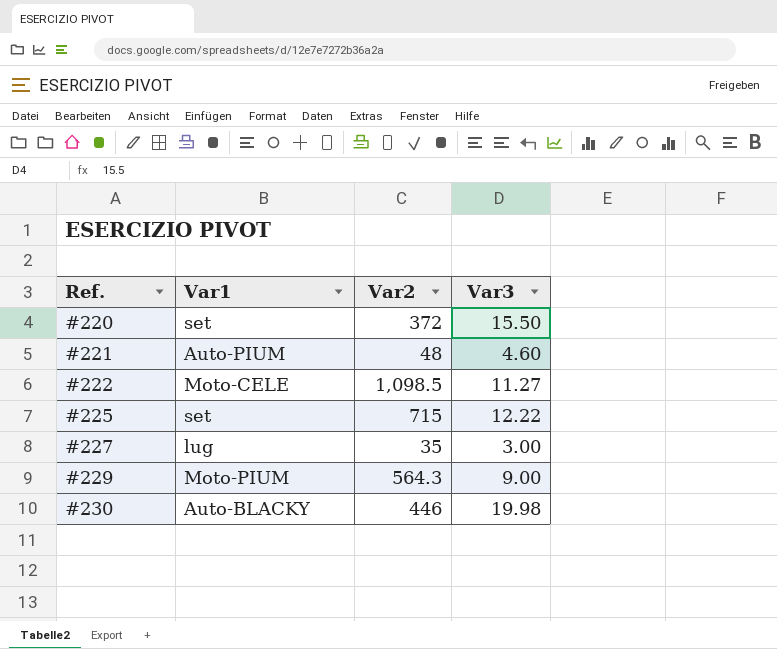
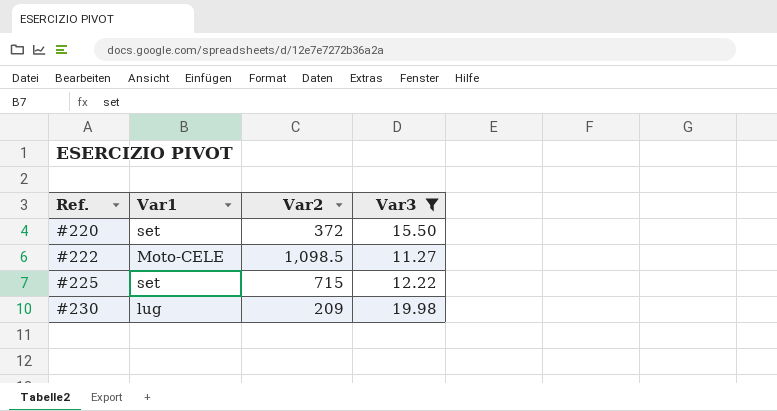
filter: none -> Var3 >= 11.27
#230 | Var1: Auto-BLACKY -> lug
#230 | Var2: 446 -> 209

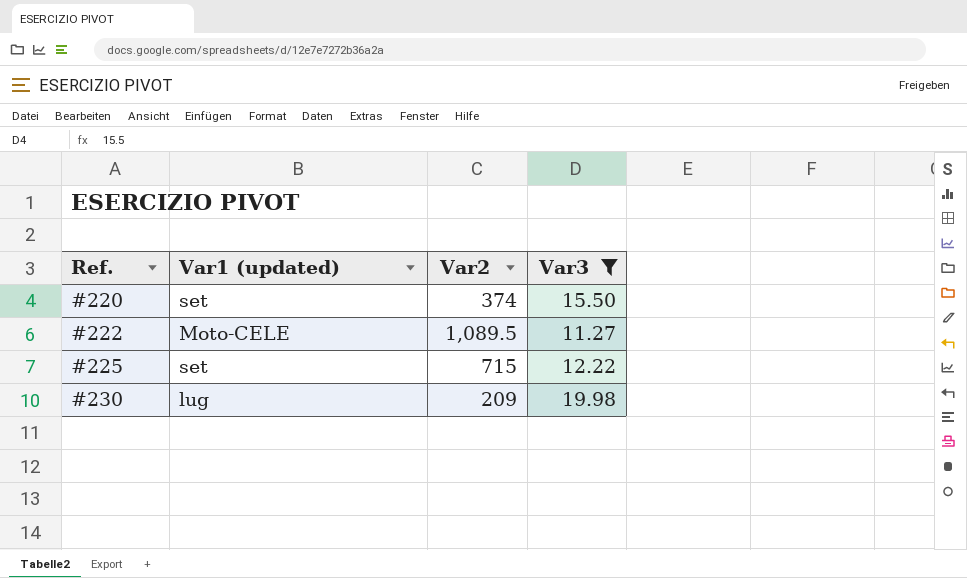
column name: Var1 -> Var1 (updated)
#220 | Var2: 372 -> 374
#222 | Var2: 1,098.5 -> 1,089.5

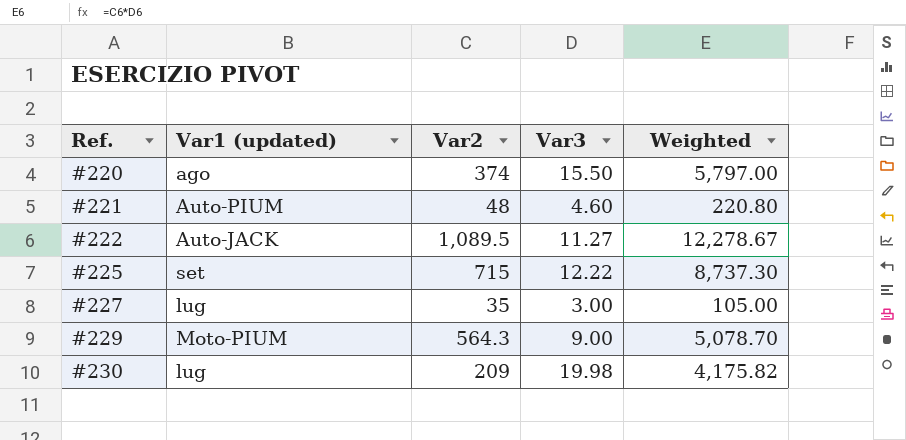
filter: Var3 >= 11.27 -> none
column Weighted | formula: none -> [Var2] * [Var3]
#220 | Var1 (updated): set -> ago
#222 | Var1 (updated): Moto-CELE -> Auto-JACK

